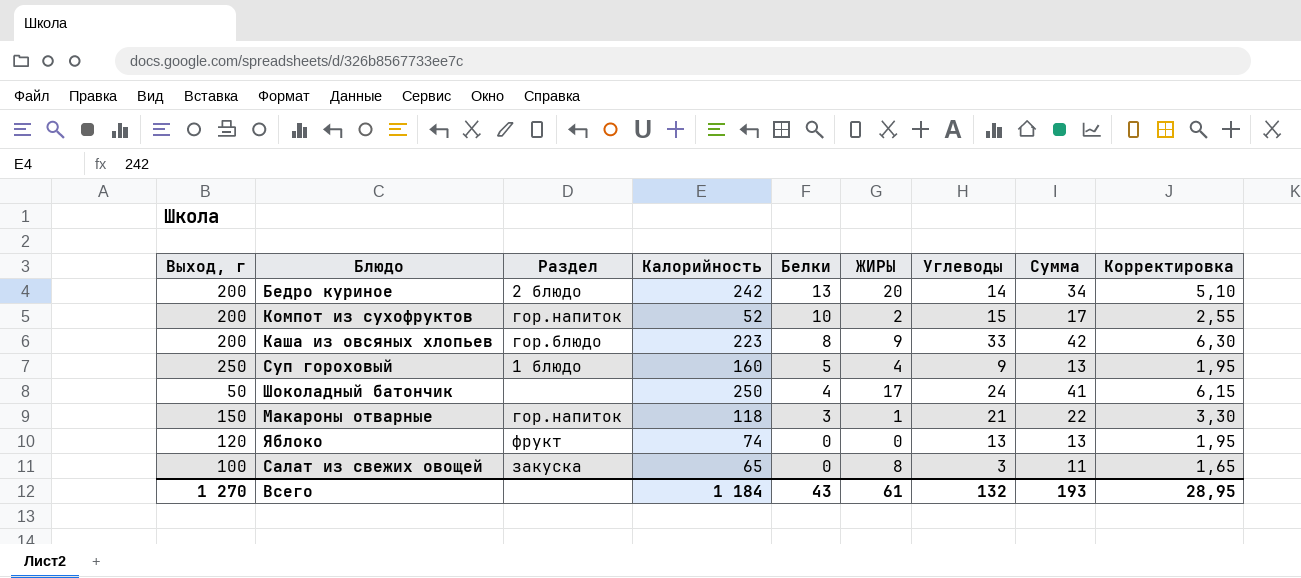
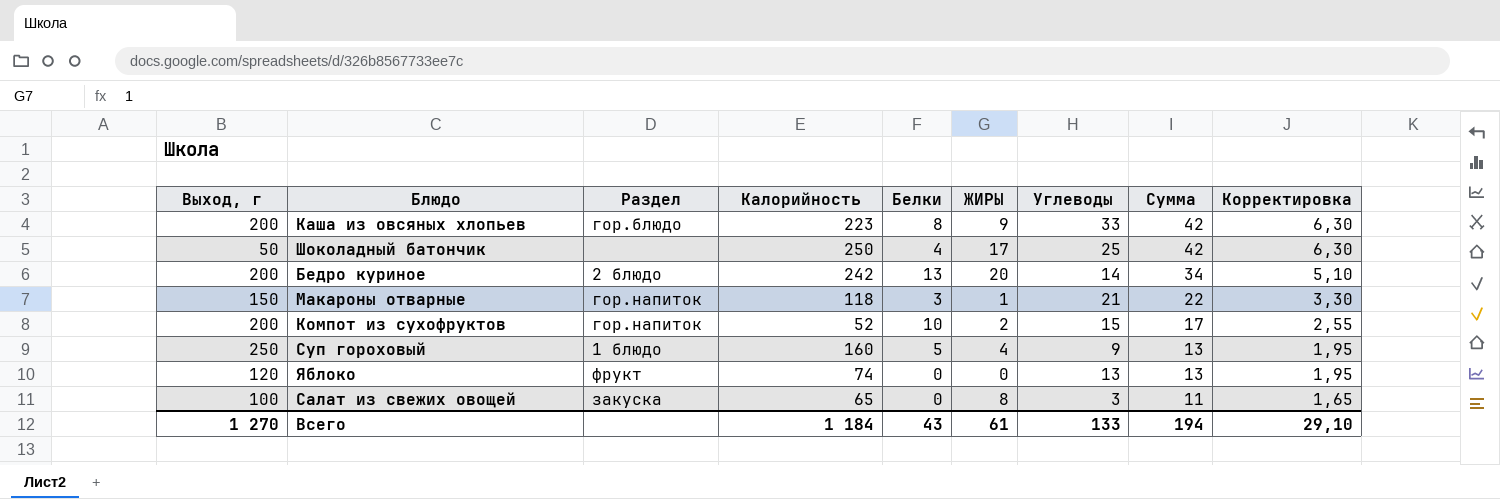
row order: Белки descending -> Сумма descending
Шоколадный батончик | Углеводы: 24 -> 25
Шоколадный батончик | Сумма: 41 -> 42
Шоколадный батончик | Корректировка: 6,15 -> 6,30
Всего | Углеводы: 132 -> 133
Всего | Сумма: 193 -> 194
Всего | Корректировка: 28,95 -> 29,10

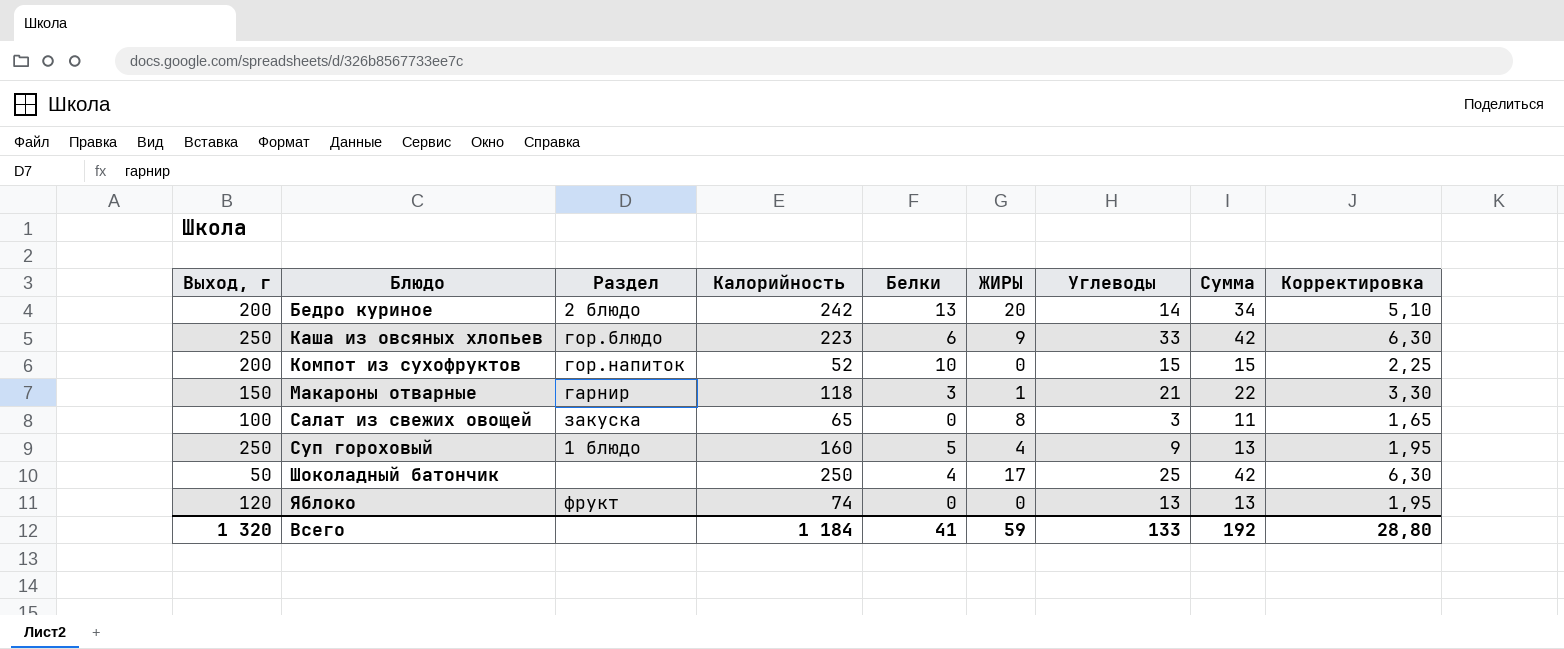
row order: Сумма descending -> Блюдо ascending
Каша из овсяных хлопьев | Выход, г: 200 -> 250
Каша из овсяных хлопьев | Белки: 8 -> 6
Компот из сухофруктов | ЖИРЫ: 2 -> 0
Компот из сухофруктов | Сумма: 17 -> 15
Компот из сухофруктов | Корректировка: 2,55 -> 2,25
Макароны отварные | Раздел: гор.напиток -> гарнир
Всего | Выход, г: 1 270 -> 1 320
Всего | Белки: 43 -> 41
Всего | ЖИРЫ: 61 -> 59
Всего | Сумма: 194 -> 192
Всего | Корректировка: 29,10 -> 28,80

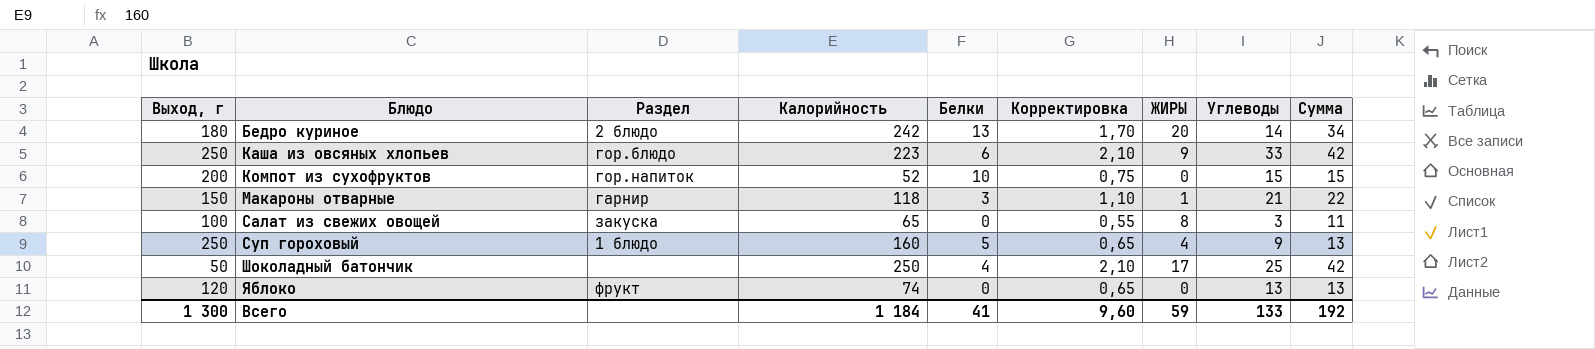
column Корректировка | formula: [Сумма] * 0,15 -> [Сумма] * 0,05
column Корректировка | position: 9 -> 6
Бедро куриное | Выход, г: 200 -> 180
Всего | Выход, г: 1 320 -> 1 300
Всего | Корректировка: 28,80 -> 9,60

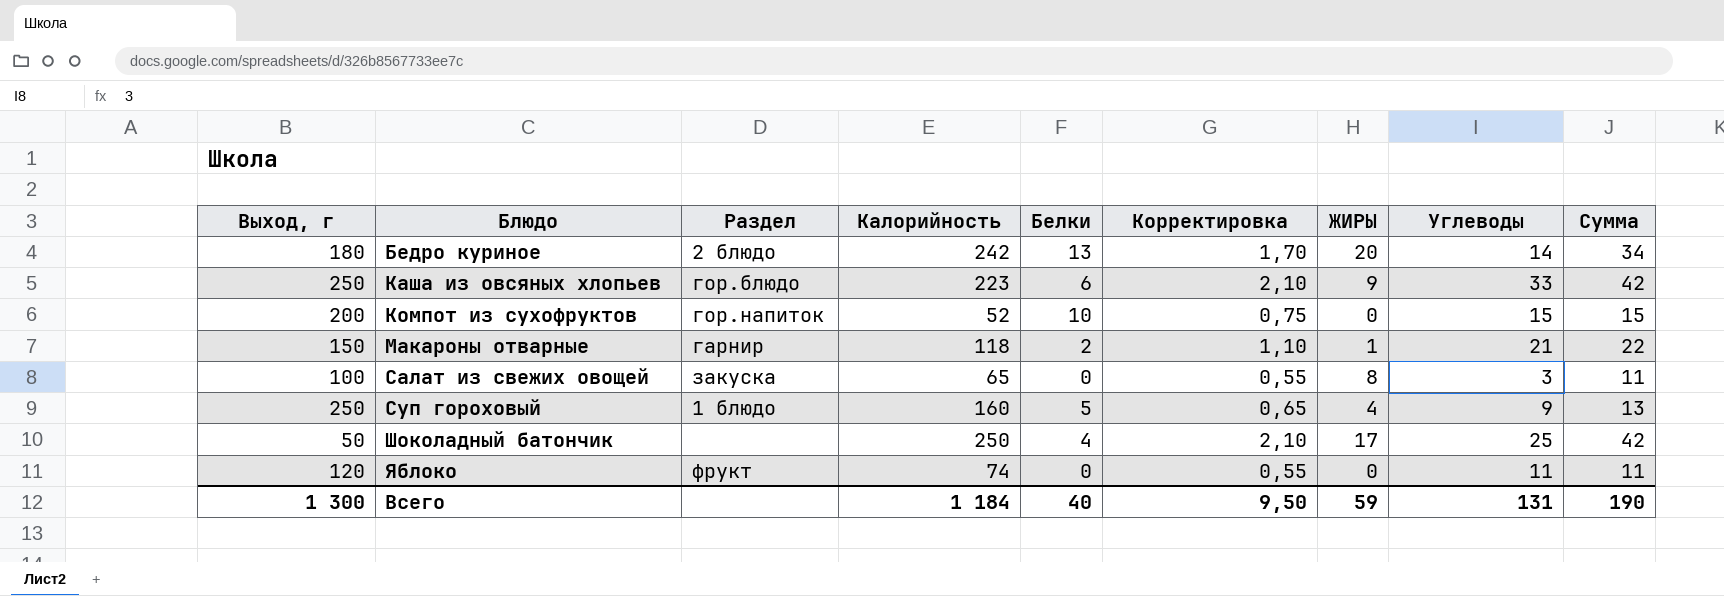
Макароны отварные | Белки: 3 -> 2
Яблоко | Корректировка: 0,65 -> 0,55
Яблоко | Углеводы: 13 -> 11
Яблоко | Сумма: 13 -> 11
Всего | Белки: 41 -> 40
Всего | Корректировка: 9,60 -> 9,50
Всего | Углеводы: 133 -> 131
Всего | Сумма: 192 -> 190

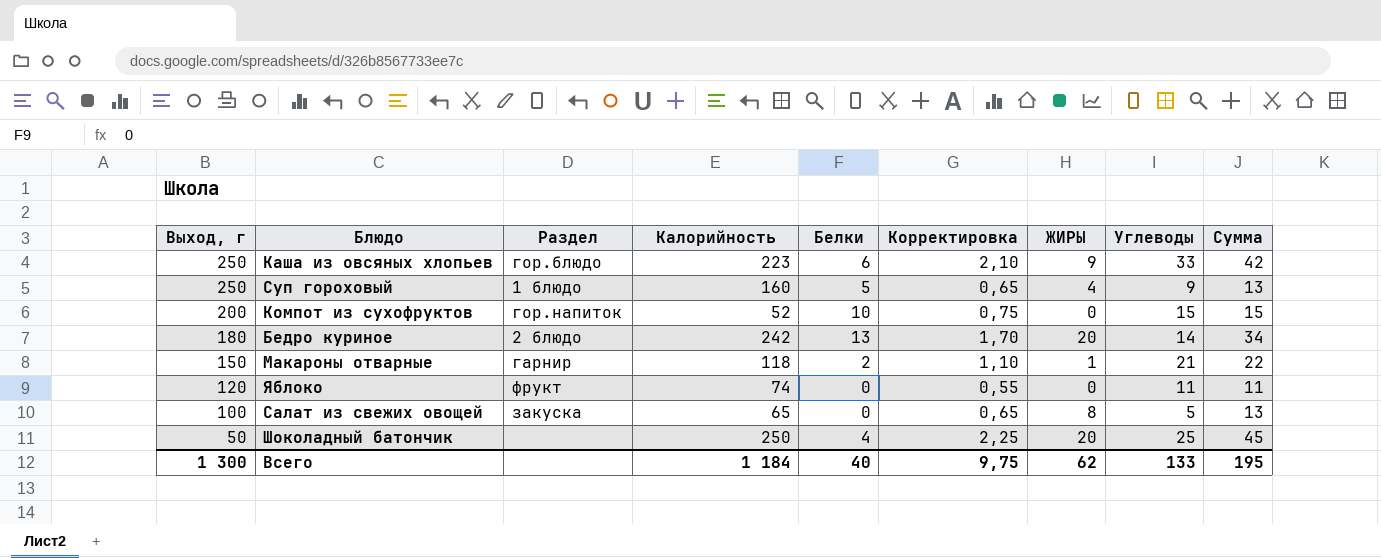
row order: Блюдо ascending -> Выход, г descending
Салат из свежих овощей | Корректировка: 0,55 -> 0,65
Салат из свежих овощей | Углеводы: 3 -> 5
Салат из свежих овощей | Сумма: 11 -> 13
Шоколадный батончик | Корректировка: 2,10 -> 2,25
Шоколадный батончик | ЖИРЫ: 17 -> 20
Шоколадный батончик | Сумма: 42 -> 45
Всего | Корректировка: 9,50 -> 9,75
Всего | ЖИРЫ: 59 -> 62
Всего | Углеводы: 131 -> 133
Всего | Сумма: 190 -> 195

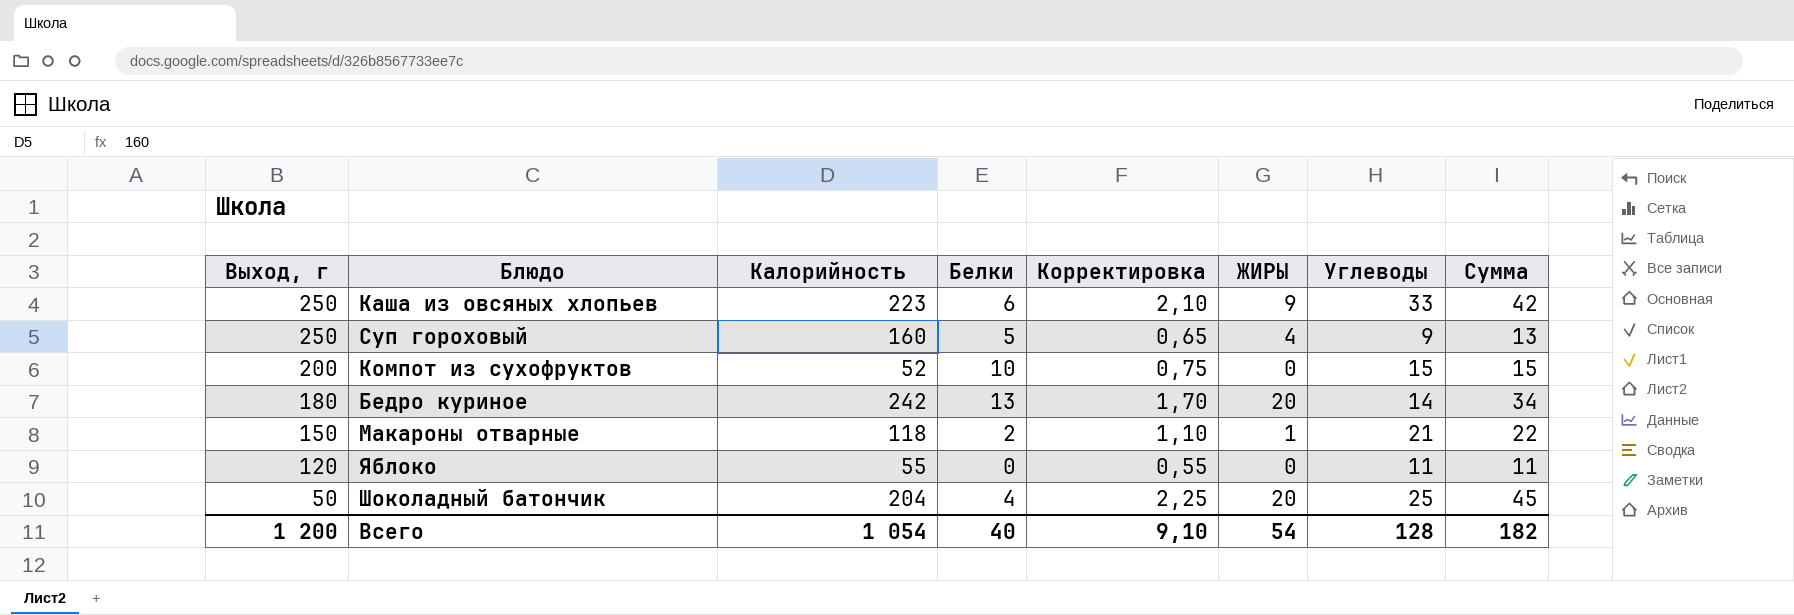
column Раздел | position: 3 -> none
row Салат из свежих овощей: 100 | закуска | 65 | 0 | 0,65 | 8 | 5 | 13 -> none
Яблоко | Калорийность: 74 -> 55
Шоколадный батончик | Калорийность: 250 -> 204
Всего | Выход, г: 1 300 -> 1 200
Всего | Калорийность: 1 184 -> 1 054
Всего | Корректировка: 9,75 -> 9,10
Всего | ЖИРЫ: 62 -> 54
Всего | Углеводы: 133 -> 128
Всего | Сумма: 195 -> 182

